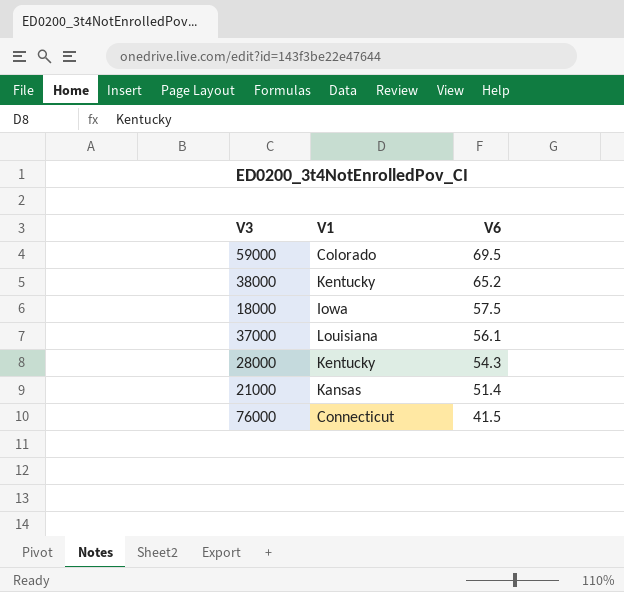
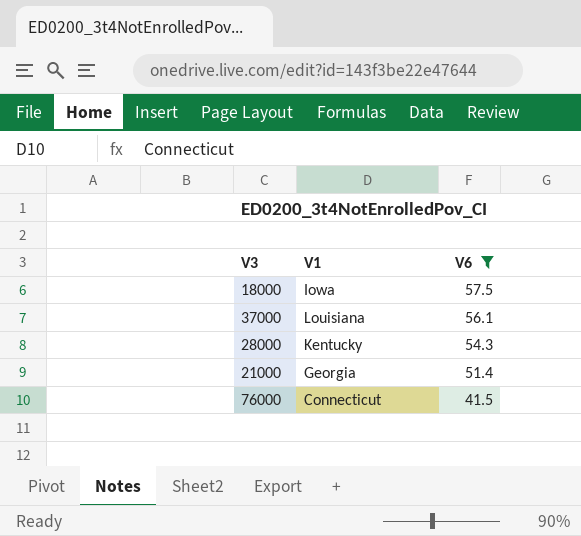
filter: none -> V6 <= 57.5
21000 | V1: Kansas -> Georgia

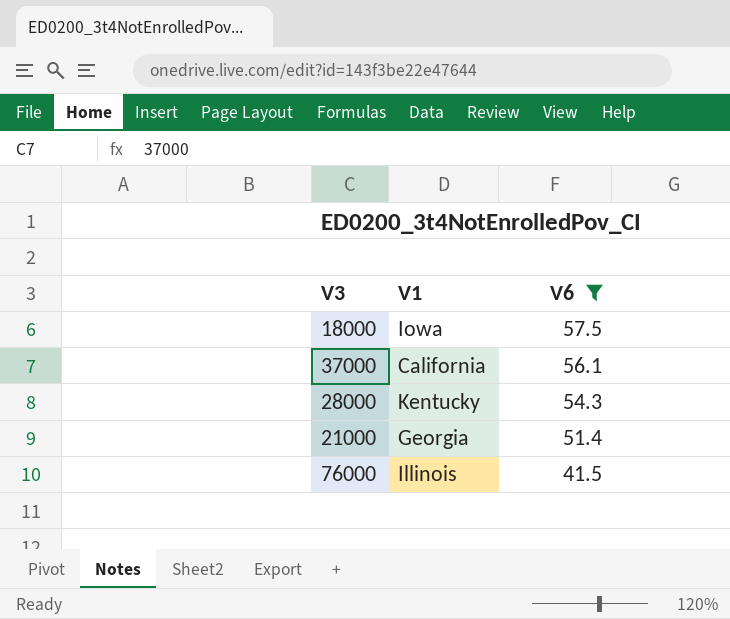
37000 | V1: Louisiana -> California
76000 | V1: Connecticut -> Illinois

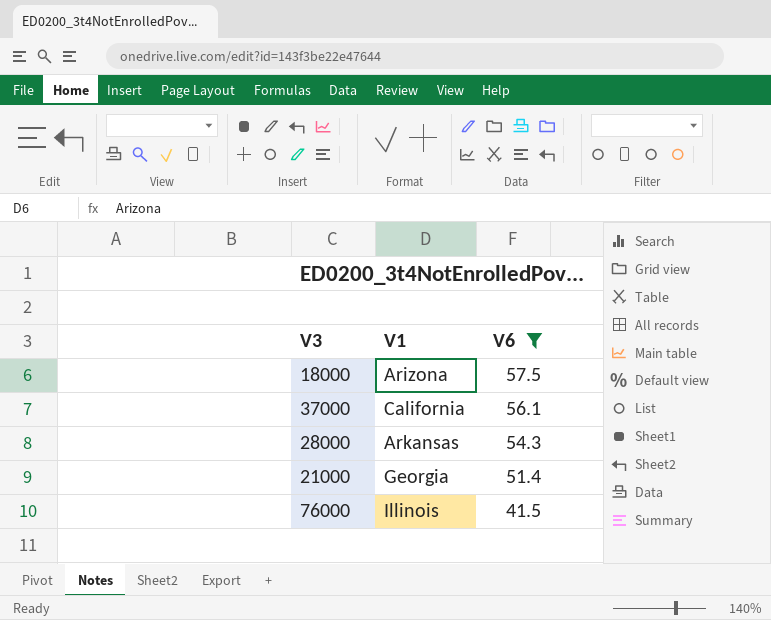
18000 | V1: Iowa -> Arizona
28000 | V1: Kentucky -> Arkansas

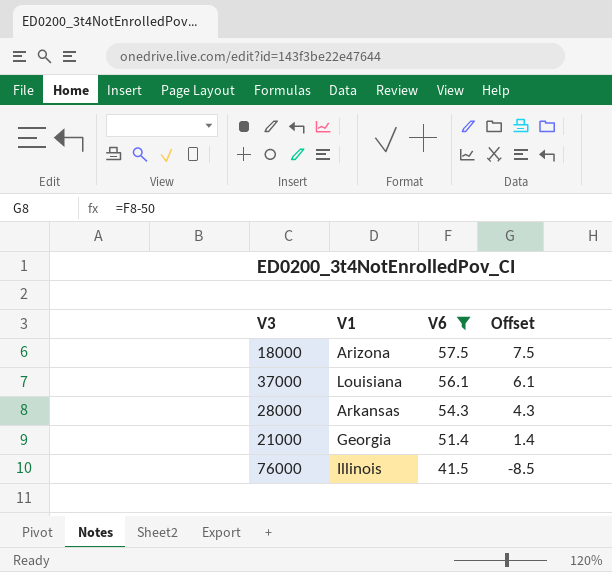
column Offset | formula: none -> [V6] - 50
37000 | V1: California -> Louisiana

